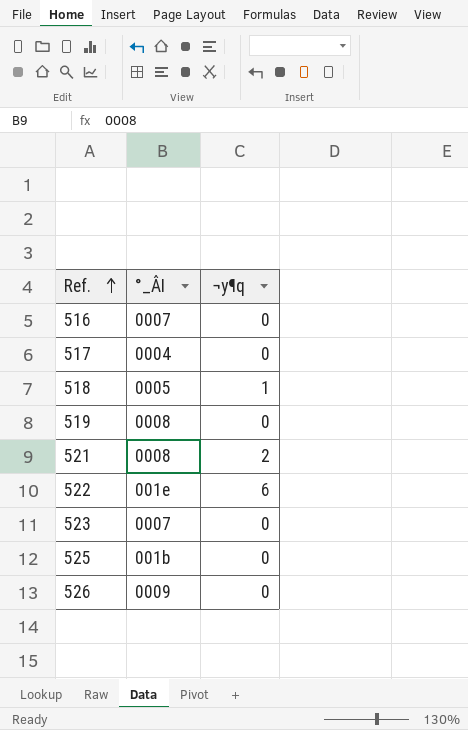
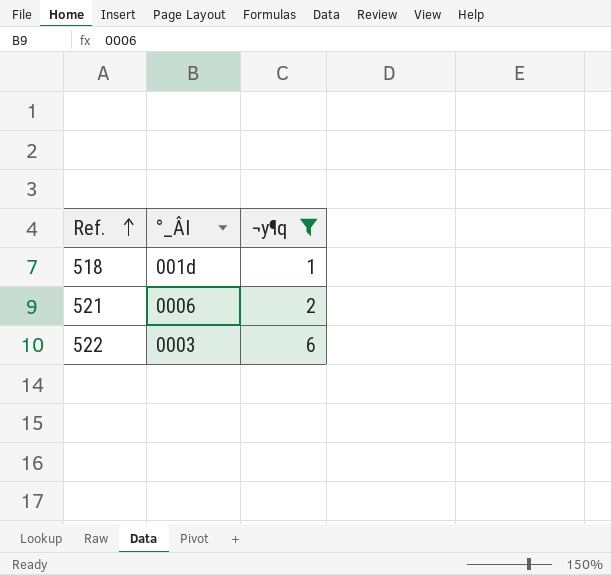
filter: none -> ¬y¶q != 0
518 | °_ÂI: 0005 -> 001d
521 | °_ÂI: 0008 -> 0006
522 | °_ÂI: 001e -> 0003

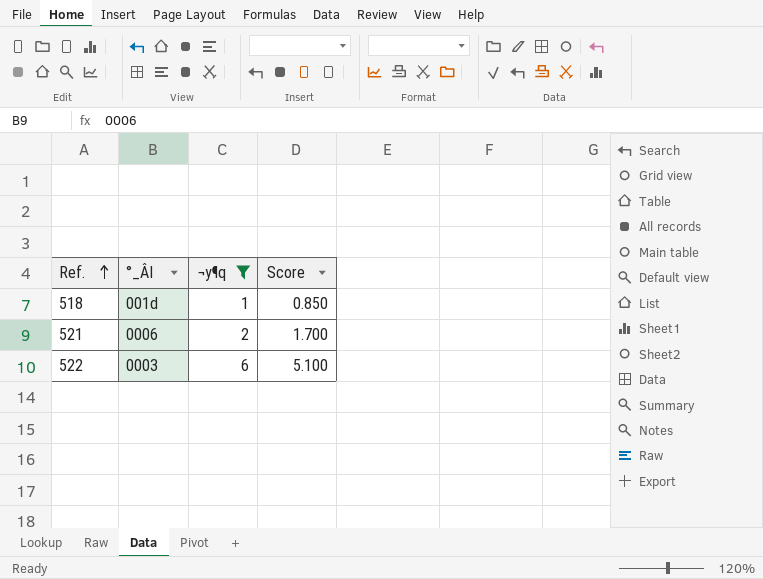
column Score | formula: none -> [¬y¶q] * 0.85

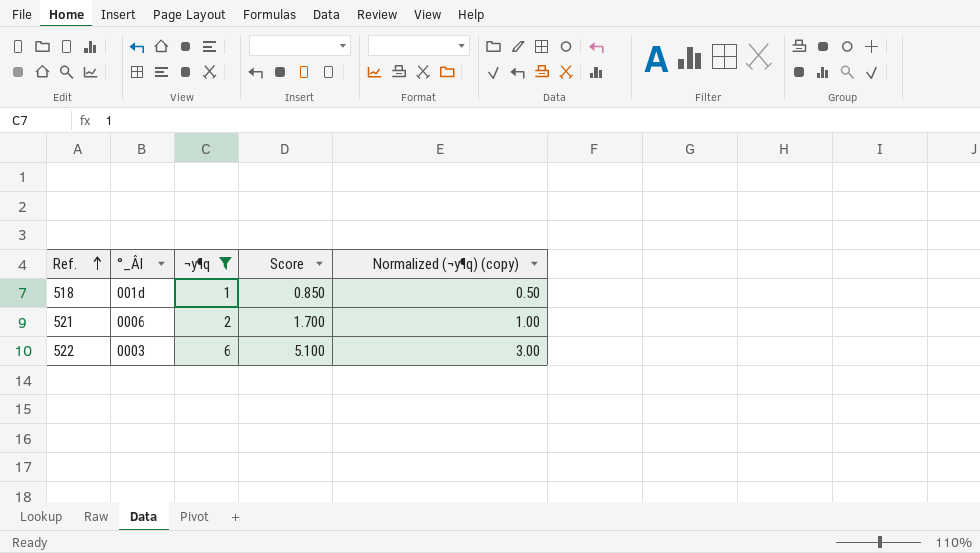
column Normalized (¬y¶q) (copy) | formula: none -> [¬y¶q] * 0.5

